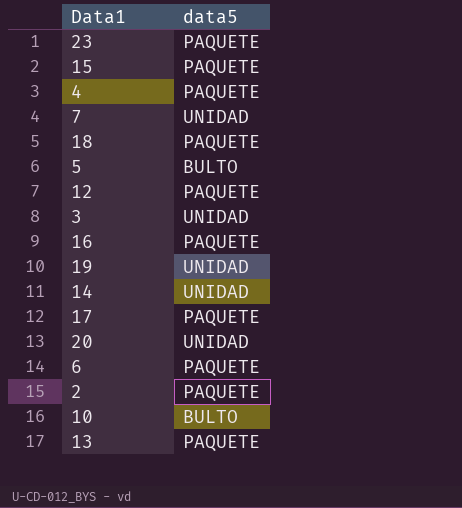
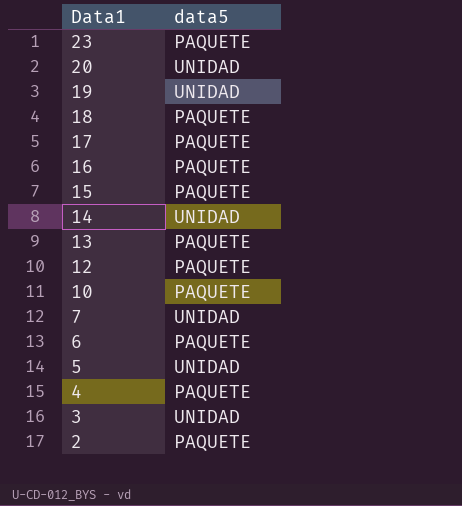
row order: none -> Data1 descending
10 | data5: BULTO -> PAQUETE
5 | data5: BULTO -> UNIDAD

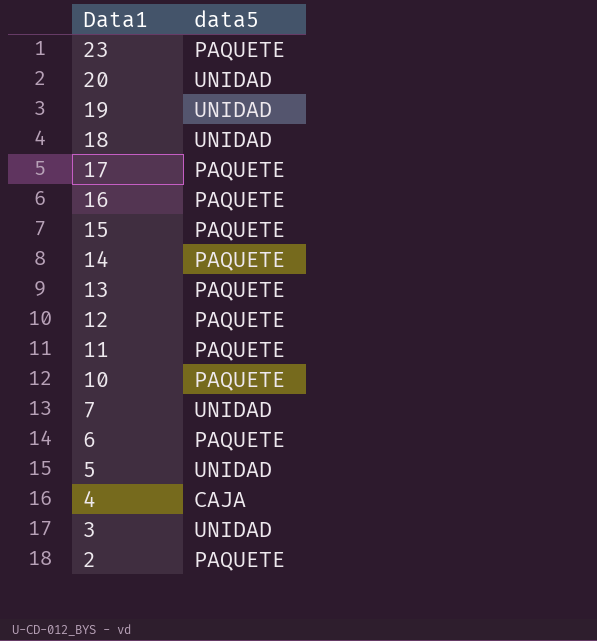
18 | data5: PAQUETE -> UNIDAD
14 | data5: UNIDAD -> PAQUETE
row 11: none -> PAQUETE
4 | data5: PAQUETE -> CAJA

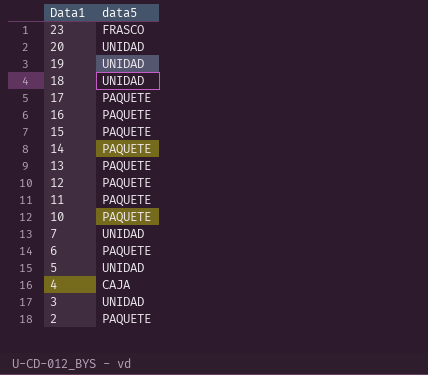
23 | data5: PAQUETE -> FRASCO

